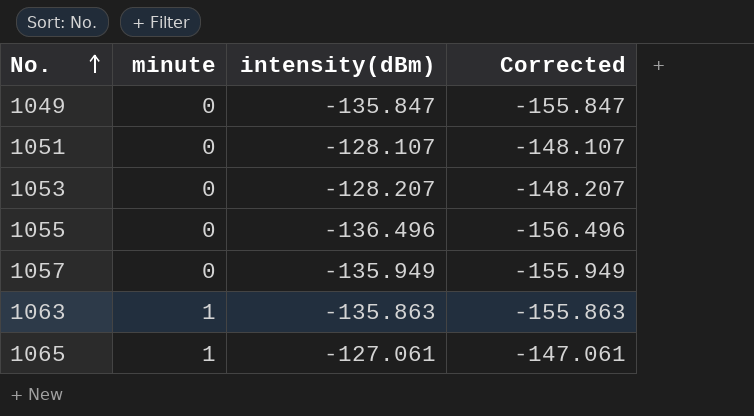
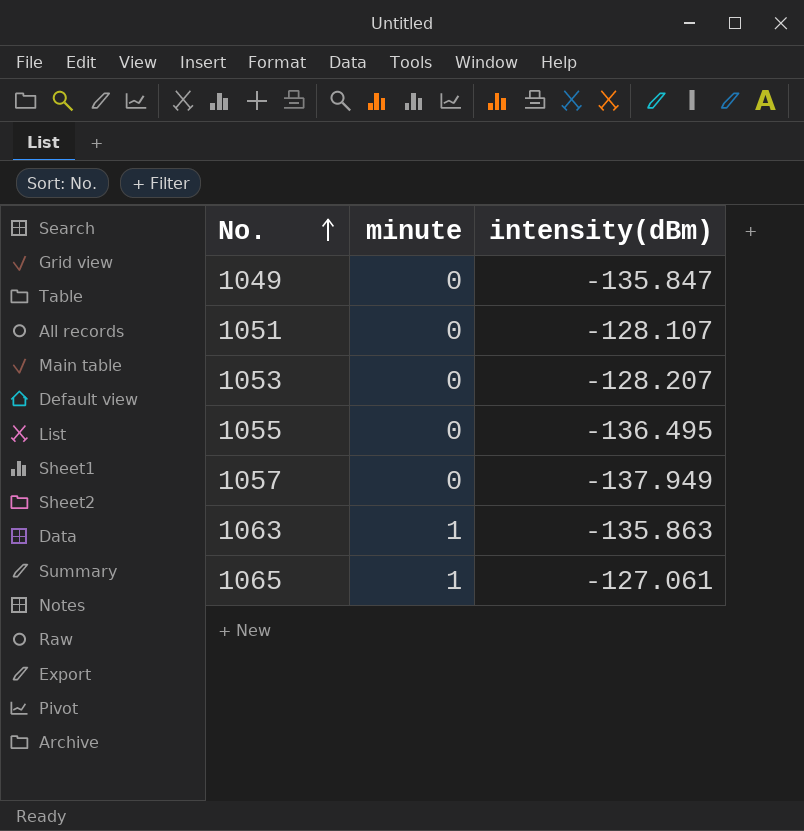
column Corrected | formula: [intensity(dBm)] - 20 -> none
1055 | intensity(dBm): -136.496 -> -136.495
1057 | intensity(dBm): -135.949 -> -137.949

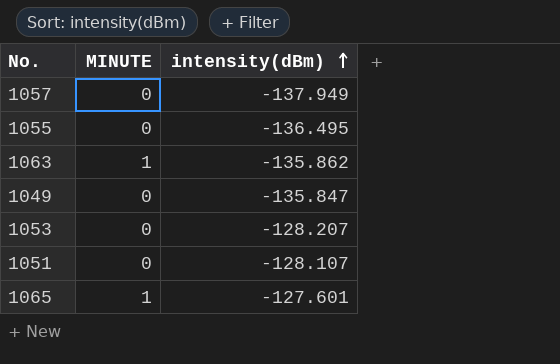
row order: No. ascending -> intensity(dBm) ascending
column name: minute -> MINUTE
1063 | intensity(dBm): -135.863 -> -135.862
1065 | intensity(dBm): -127.061 -> -127.601

